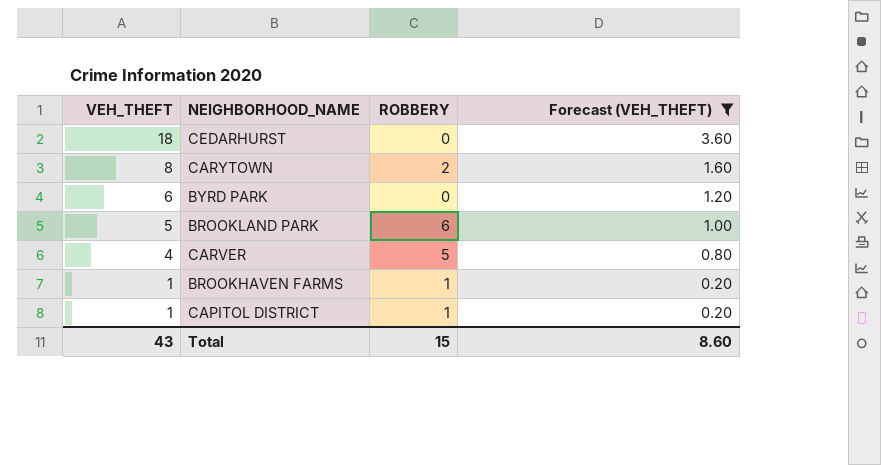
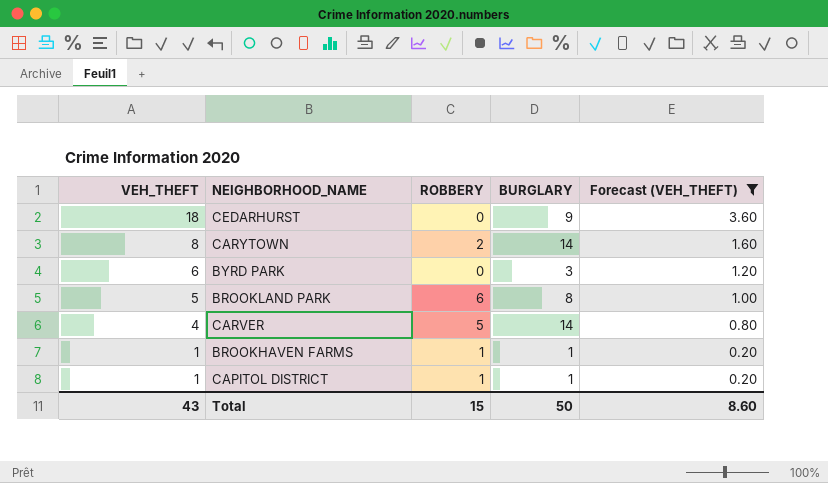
column BURGLARY | position: none -> 4

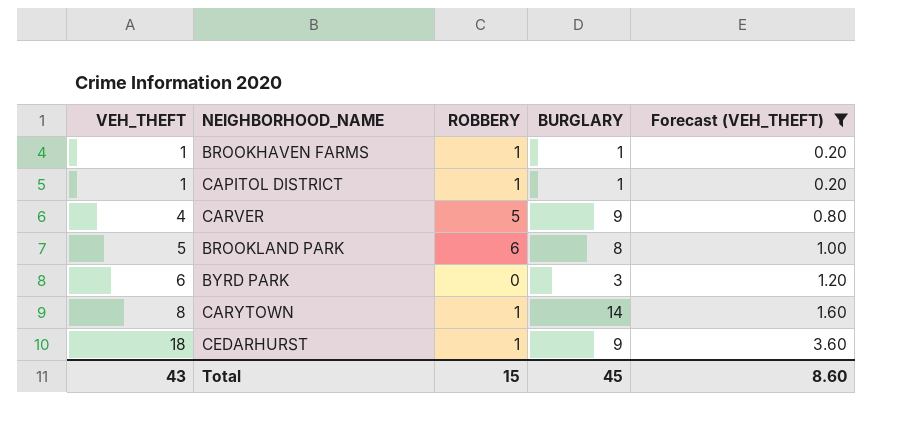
row order: VEH_THEFT descending -> VEH_THEFT ascending
CARVER | BURGLARY: 14 -> 9
CARYTOWN | ROBBERY: 2 -> 1
CEDARHURST | ROBBERY: 0 -> 1
Total | BURGLARY: 50 -> 45

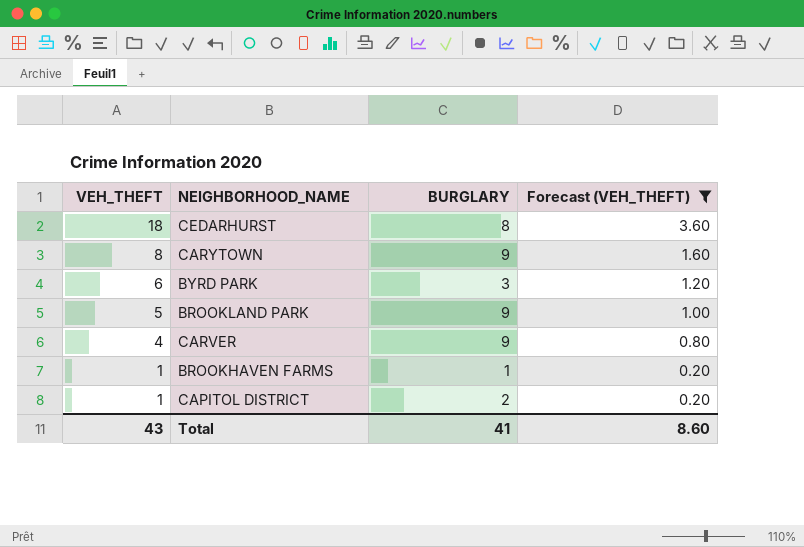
row order: VEH_THEFT ascending -> VEH_THEFT descending
column ROBBERY | position: 3 -> none
CEDARHURST | BURGLARY: 9 -> 8
CARYTOWN | BURGLARY: 14 -> 9
BROOKLAND PARK | BURGLARY: 8 -> 9
CAPITOL DISTRICT | BURGLARY: 1 -> 2
Total | BURGLARY: 45 -> 41

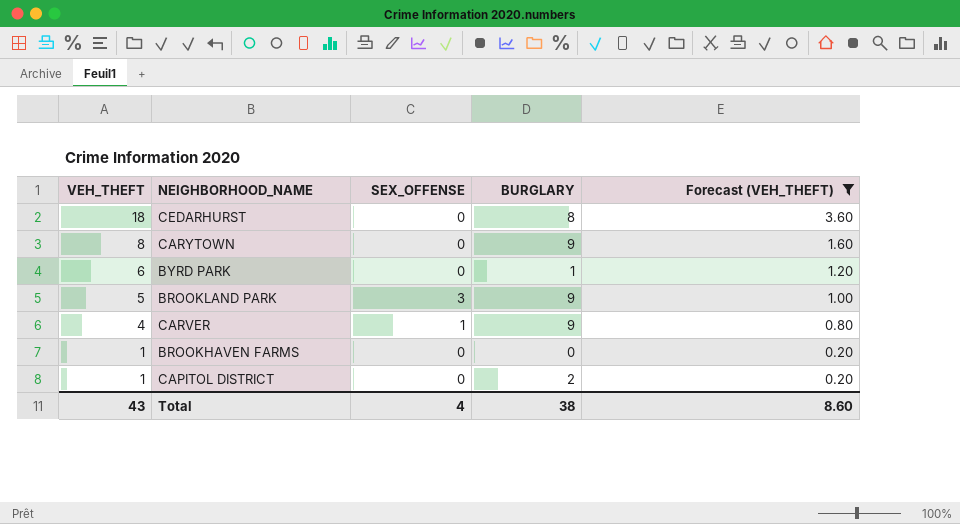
column SEX_OFFENSE | position: none -> 3
BYRD PARK | BURGLARY: 3 -> 1
BROOKHAVEN FARMS | BURGLARY: 1 -> 0
Total | BURGLARY: 41 -> 38

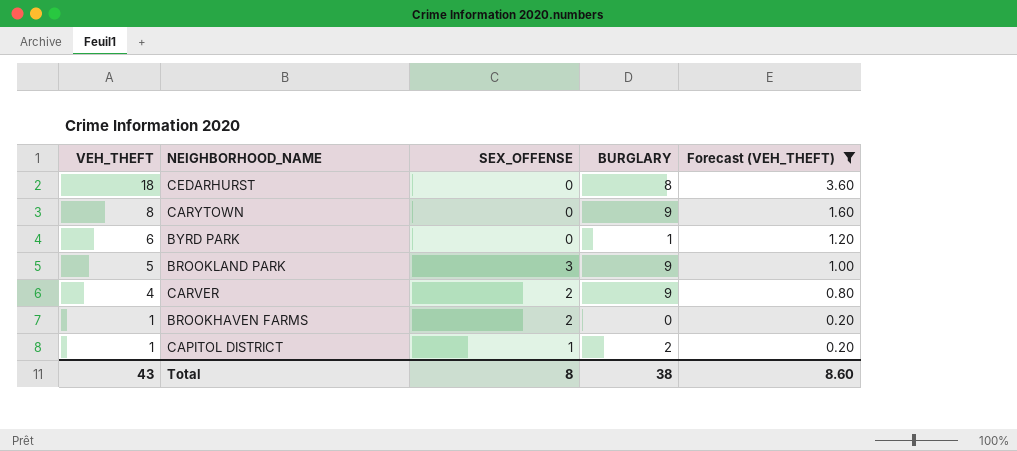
CARVER | SEX_OFFENSE: 1 -> 2
BROOKHAVEN FARMS | SEX_OFFENSE: 0 -> 2
CAPITOL DISTRICT | SEX_OFFENSE: 0 -> 1
Total | SEX_OFFENSE: 4 -> 8

